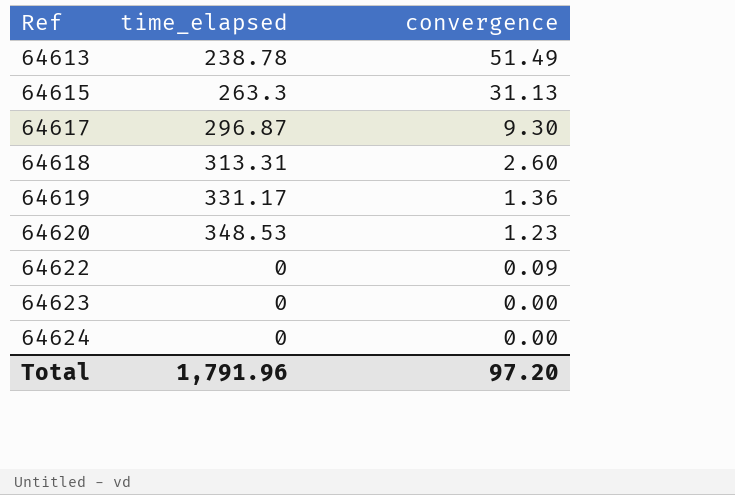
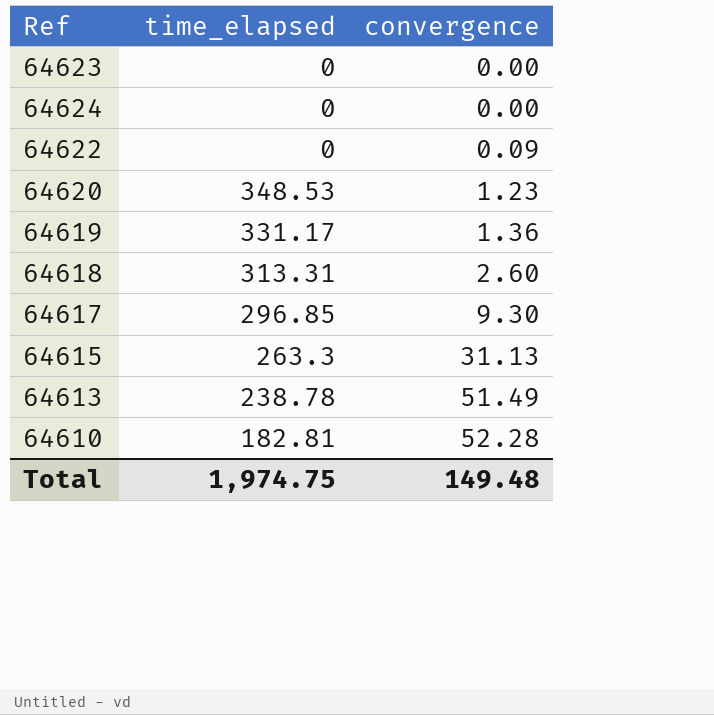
row order: Ref ascending -> convergence ascending
64617 | time_elapsed: 296.87 -> 296.85
row 64610: none -> 182.81 | 52.28
Total | time_elapsed: 1,791.96 -> 1,974.75
Total | convergence: 97.20 -> 149.48

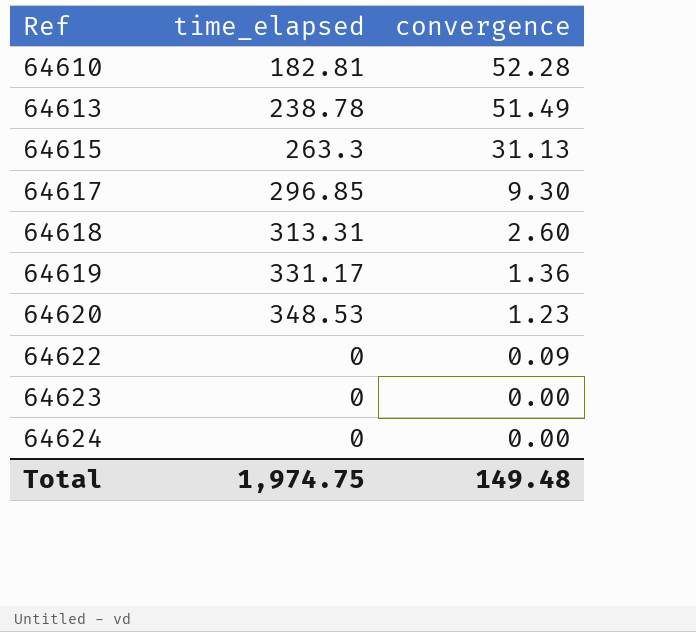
row order: convergence ascending -> Ref ascending

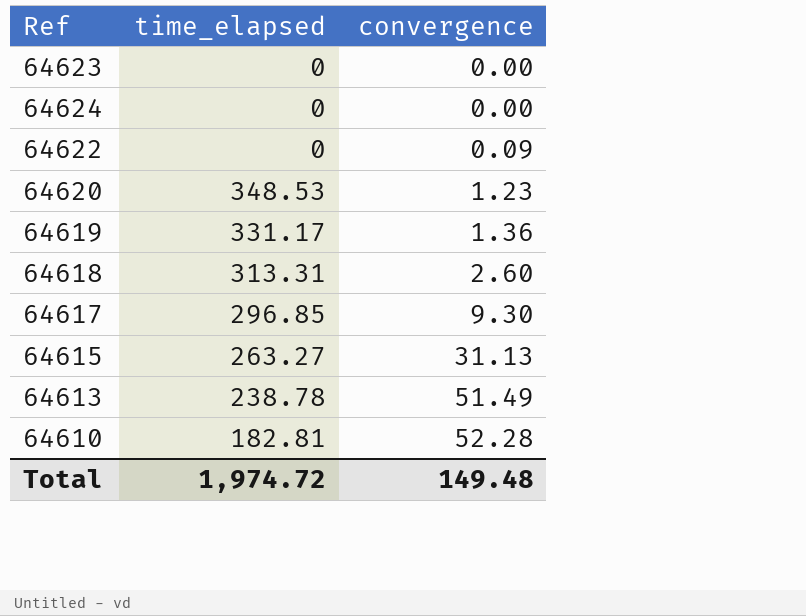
row order: Ref ascending -> convergence ascending
64615 | time_elapsed: 263.3 -> 263.27
Total | time_elapsed: 1,974.75 -> 1,974.72

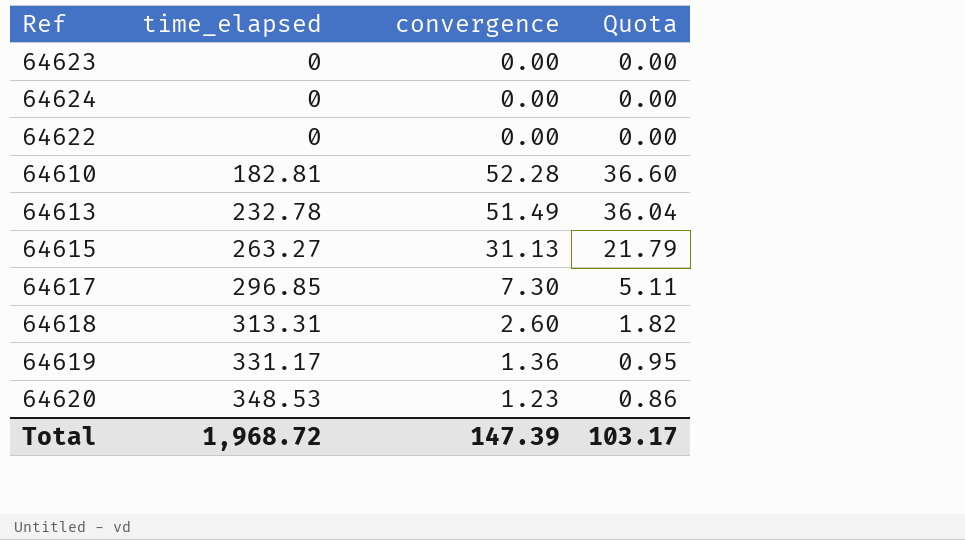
row order: convergence ascending -> time_elapsed ascending
column Quota | formula: none -> [convergence] * 0.7
64622 | convergence: 0.09 -> 0.00
64613 | time_elapsed: 238.78 -> 232.78
64617 | convergence: 9.30 -> 7.30
Total | time_elapsed: 1,974.72 -> 1,968.72
Total | convergence: 149.48 -> 147.39

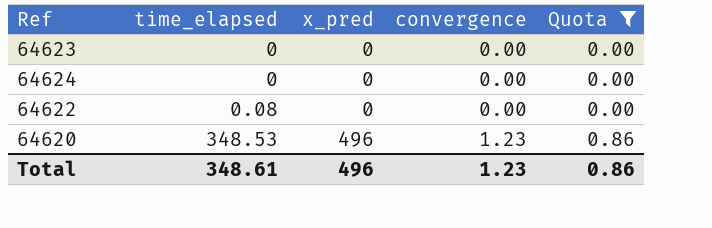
filter: none -> Quota <= 0.86
column x_pred | position: none -> 3
64622 | time_elapsed: 0 -> 0.08
Total | time_elapsed: 1,968.72 -> 348.61
Total | convergence: 147.39 -> 1.23
Total | Quota: 103.17 -> 0.86

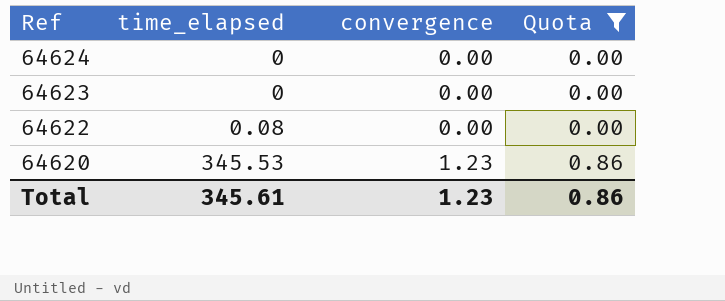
row order: time_elapsed ascending -> Ref descending
column x_pred | position: 3 -> none
64620 | time_elapsed: 348.53 -> 345.53
Total | time_elapsed: 348.61 -> 345.61

